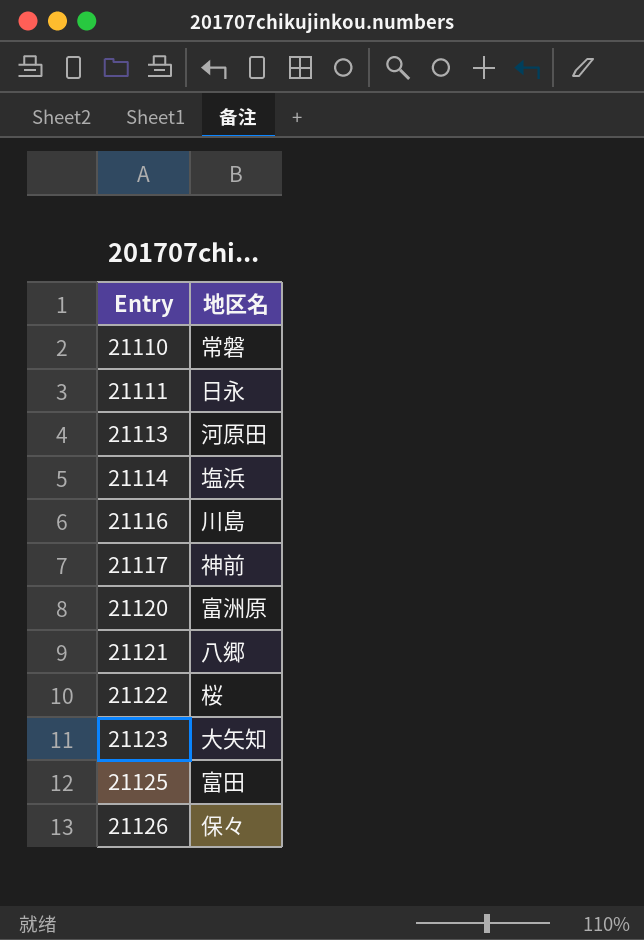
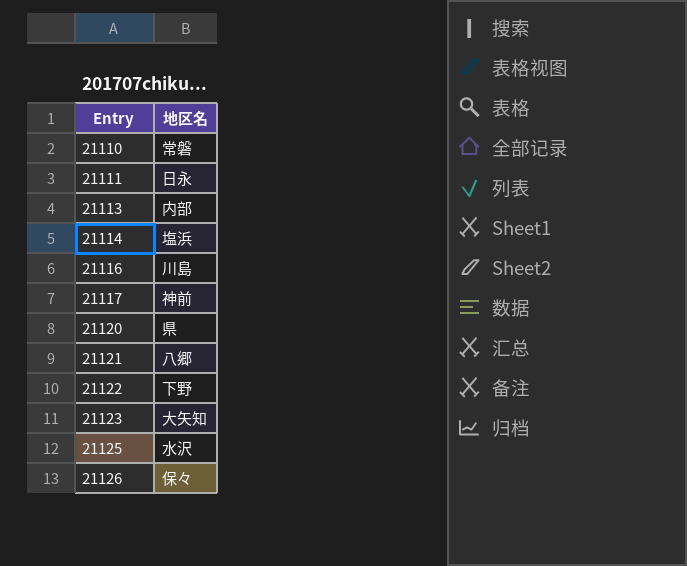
21113 | 地区名: 河原田 -> 内部
21120 | 地区名: 富洲原 -> 県
21122 | 地区名: 桜 -> 下野
21125 | 地区名: 富田 -> 水沢

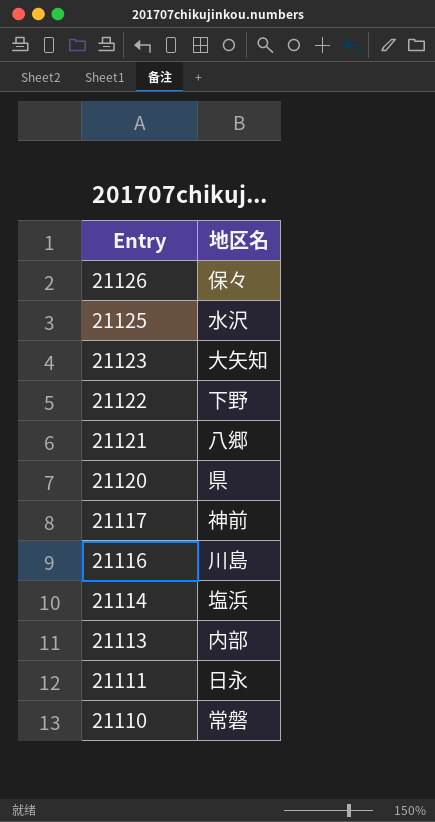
row order: Entry ascending -> Entry descending

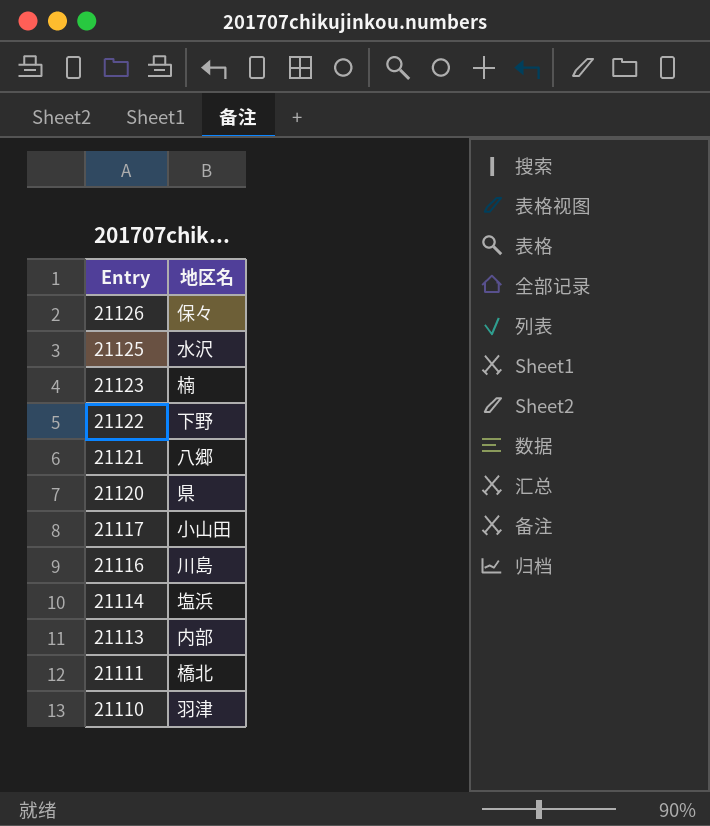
21123 | 地区名: 大矢知 -> 楠
21117 | 地区名: 神前 -> 小山田
21111 | 地区名: 日永 -> 橋北
21110 | 地区名: 常磐 -> 羽津

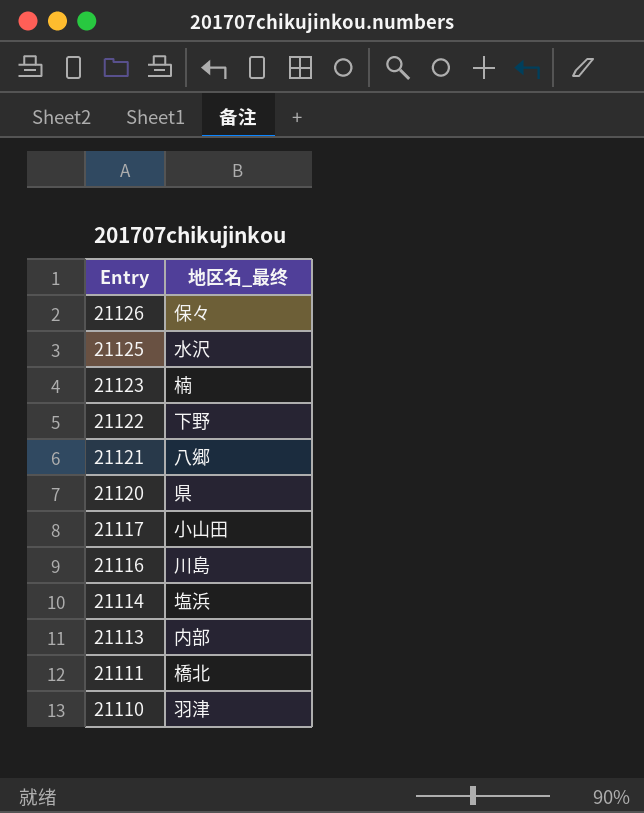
column name: 地区名 -> 地区名_最终

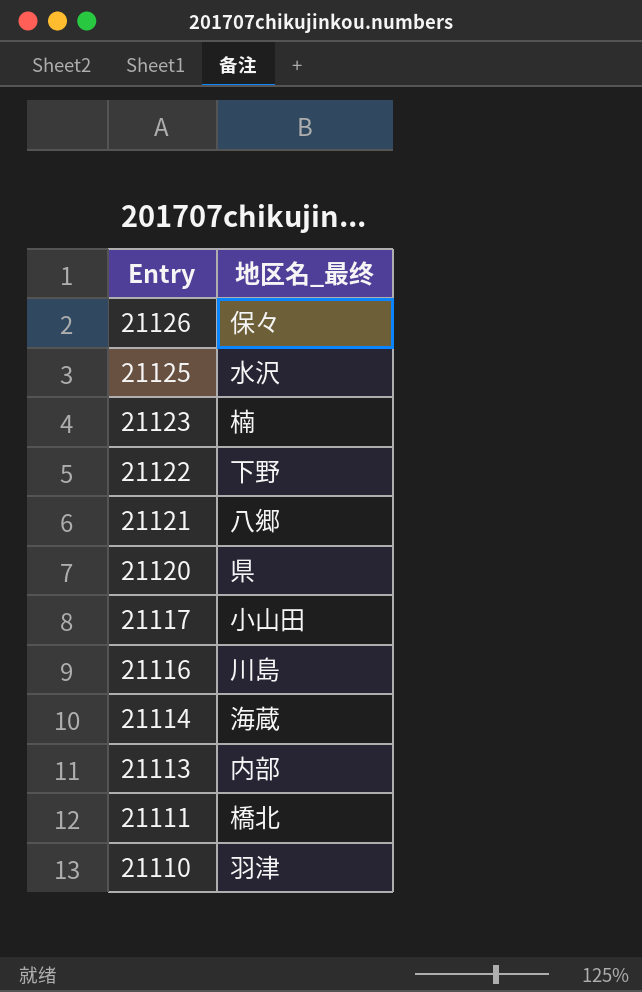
21114 | 地区名_最终: 塩浜 -> 海蔵

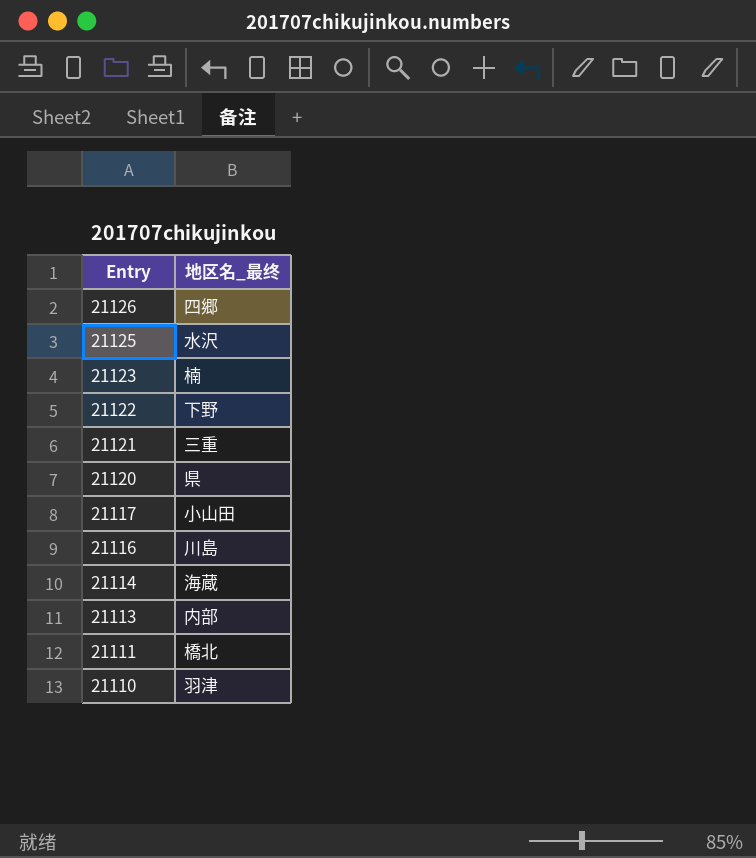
21126 | 地区名_最终: 保々 -> 四郷
21121 | 地区名_最终: 八郷 -> 三重

